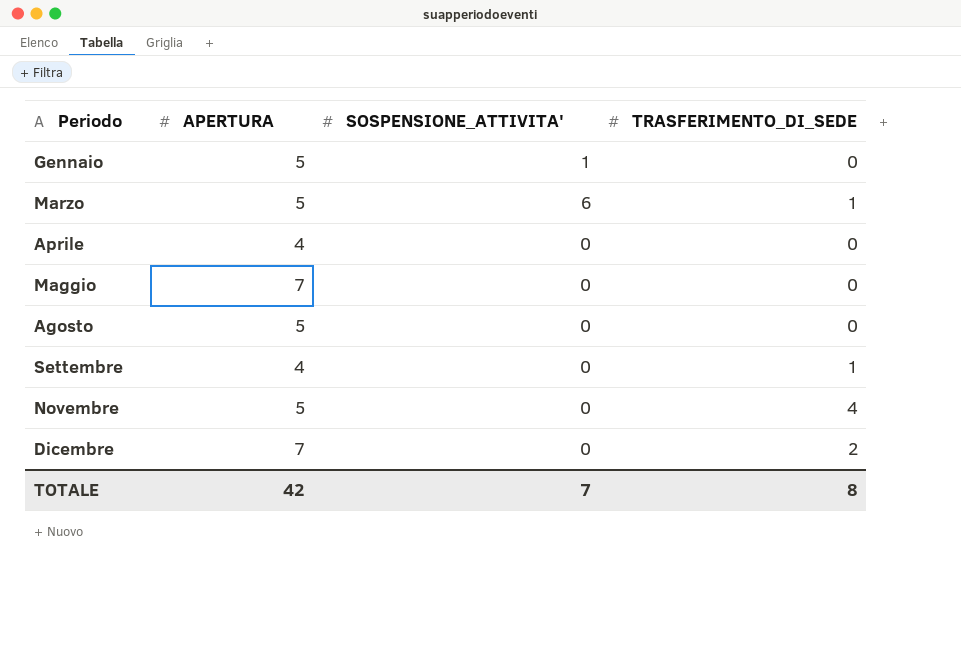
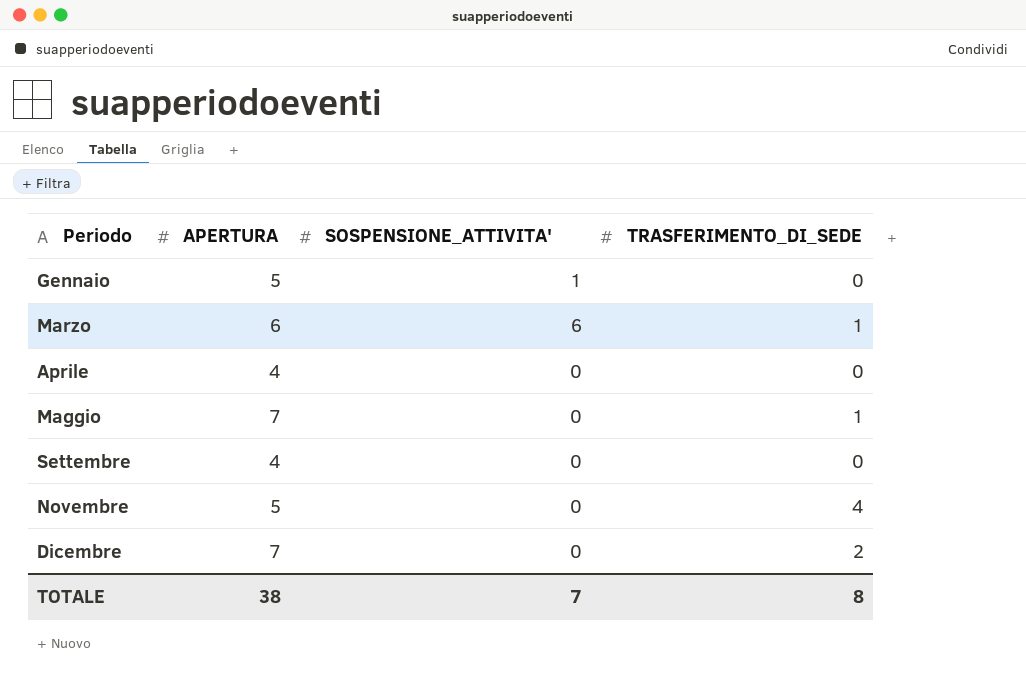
row Agosto: 5 | 0 | 0 -> none
Marzo | APERTURA: 5 -> 6
Maggio | TRASFERIMENTO_DI_SEDE: 0 -> 1
Settembre | TRASFERIMENTO_DI_SEDE: 1 -> 0
TOTALE | APERTURA: 42 -> 38

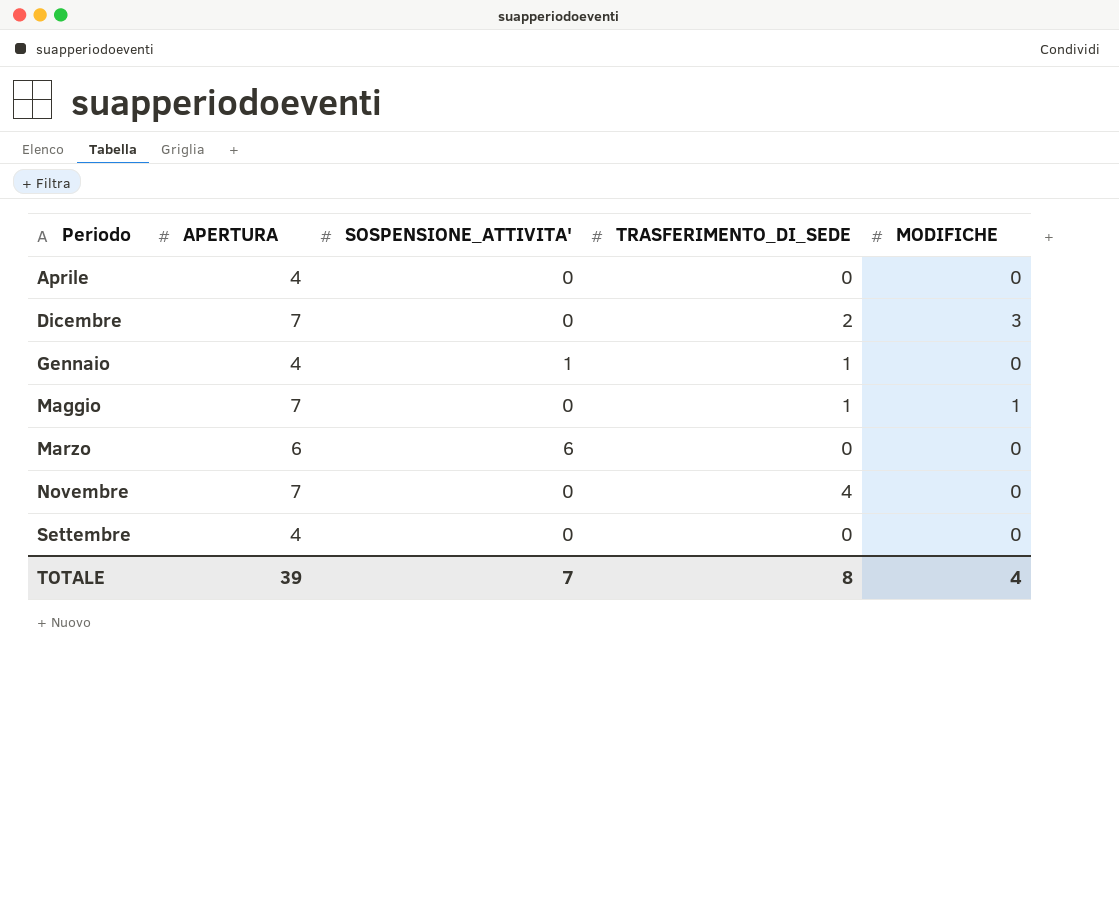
row order: none -> Periodo ascending
column MODIFICHE | position: none -> 5
Gennaio | APERTURA: 5 -> 4
Gennaio | TRASFERIMENTO_DI_SEDE: 0 -> 1
Marzo | TRASFERIMENTO_DI_SEDE: 1 -> 0
Novembre | APERTURA: 5 -> 7
TOTALE | APERTURA: 38 -> 39

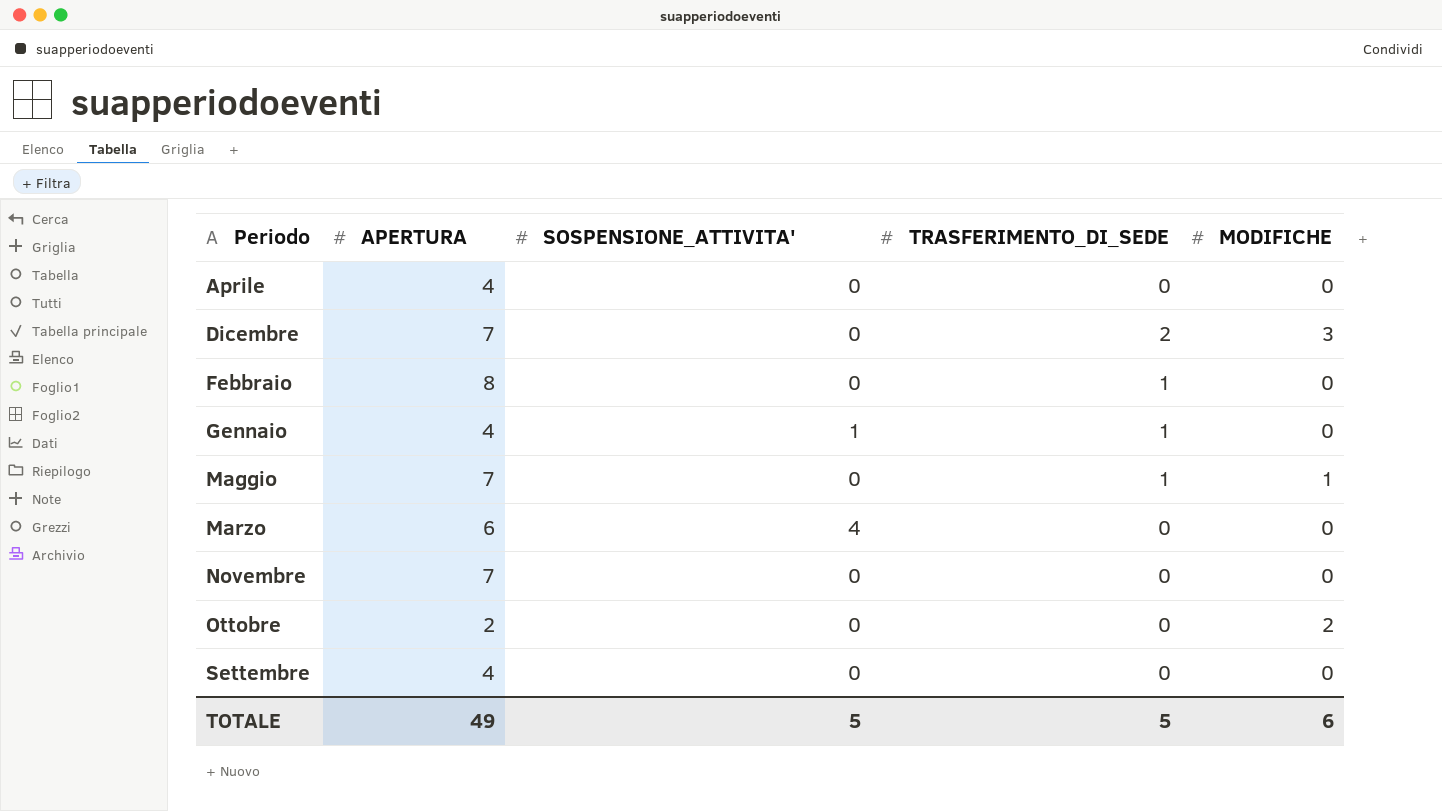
row Febbraio: none -> 8 | 0 | 1 | 0
Marzo | SOSPENSIONE_ATTIVITA': 6 -> 4
Novembre | TRASFERIMENTO_DI_SEDE: 4 -> 0
row Ottobre: none -> 2 | 0 | 0 | 2
TOTALE | APERTURA: 39 -> 49
TOTALE | SOSPENSIONE_ATTIVITA': 7 -> 5
TOTALE | TRASFERIMENTO_DI_SEDE: 8 -> 5
TOTALE | MODIFICHE: 4 -> 6

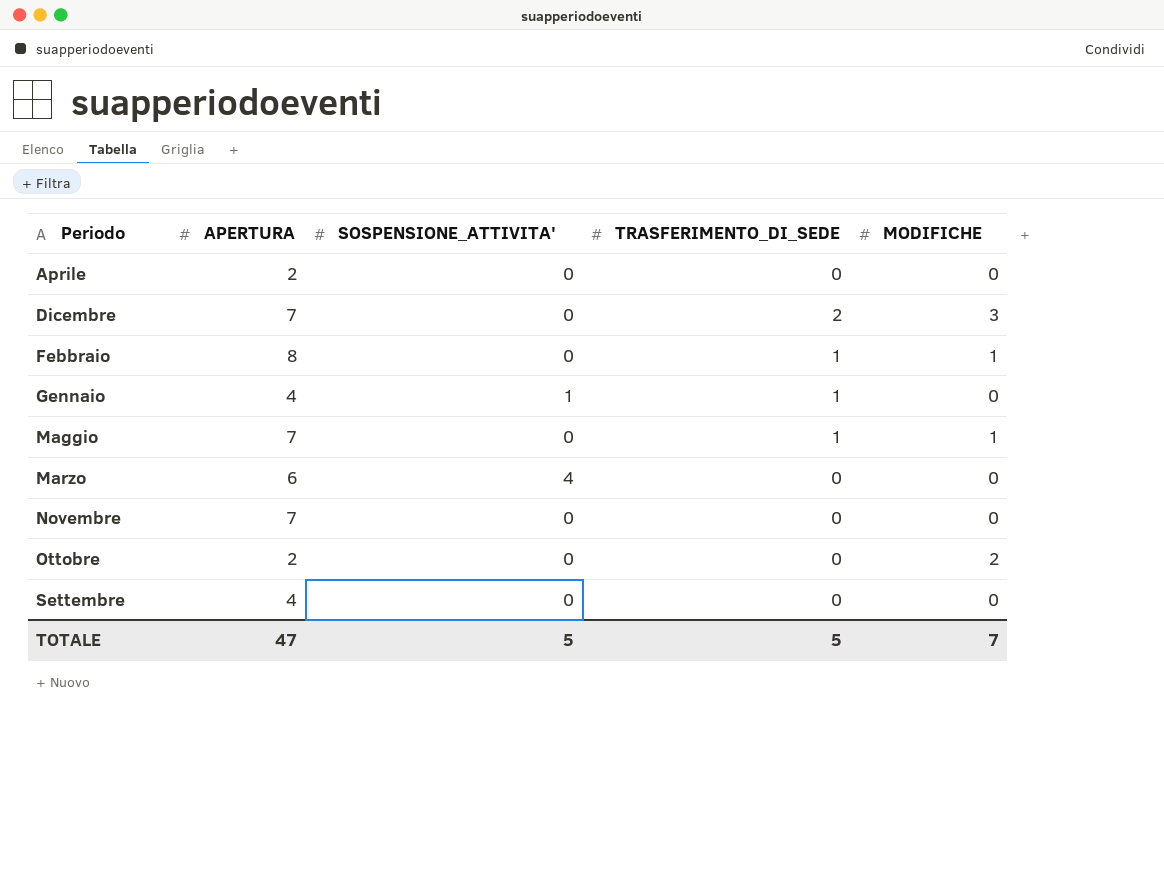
Aprile | APERTURA: 4 -> 2
Febbraio | MODIFICHE: 0 -> 1
TOTALE | APERTURA: 49 -> 47
TOTALE | MODIFICHE: 6 -> 7

